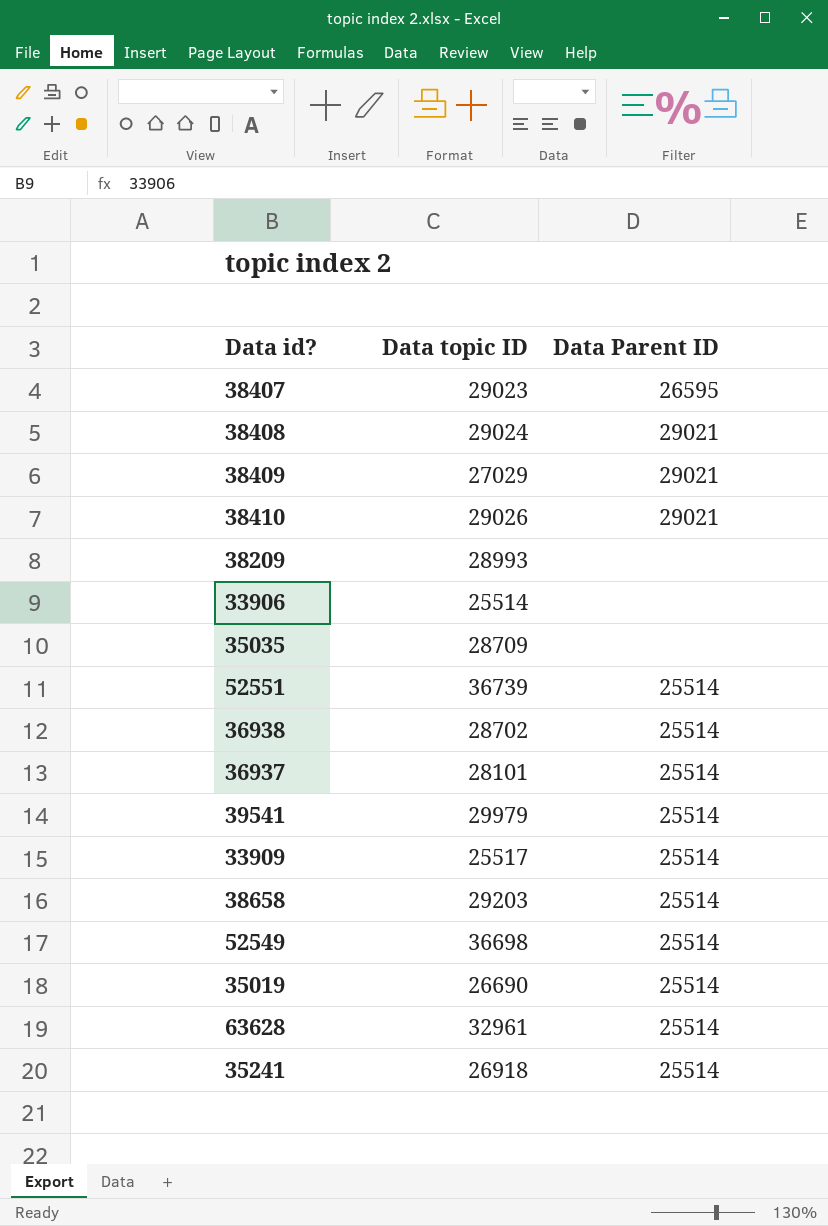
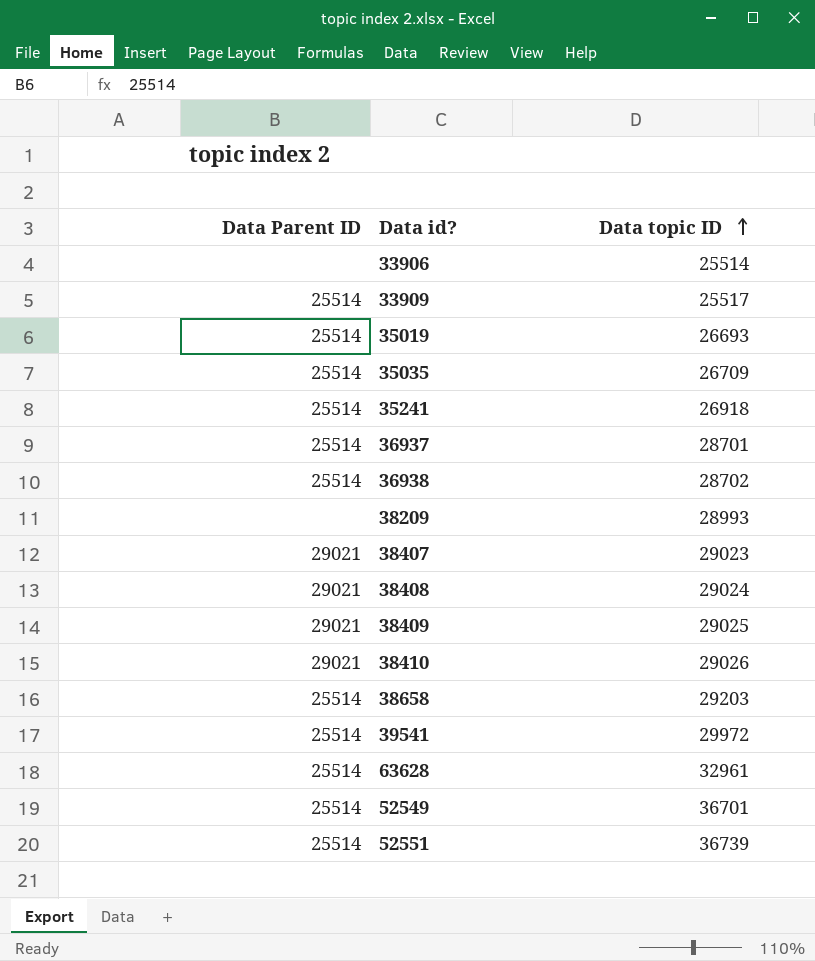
row order: none -> Data topic ID ascending
column Data Parent ID | position: 3 -> 1
35019 | Data topic ID: 26690 -> 26693
35035 | Data Parent ID: none -> 25514
35035 | Data topic ID: 28709 -> 26709
36937 | Data topic ID: 28101 -> 28701
38407 | Data Parent ID: 26595 -> 29021
38409 | Data topic ID: 27029 -> 29025
39541 | Data topic ID: 29979 -> 29972
52549 | Data topic ID: 36698 -> 36701

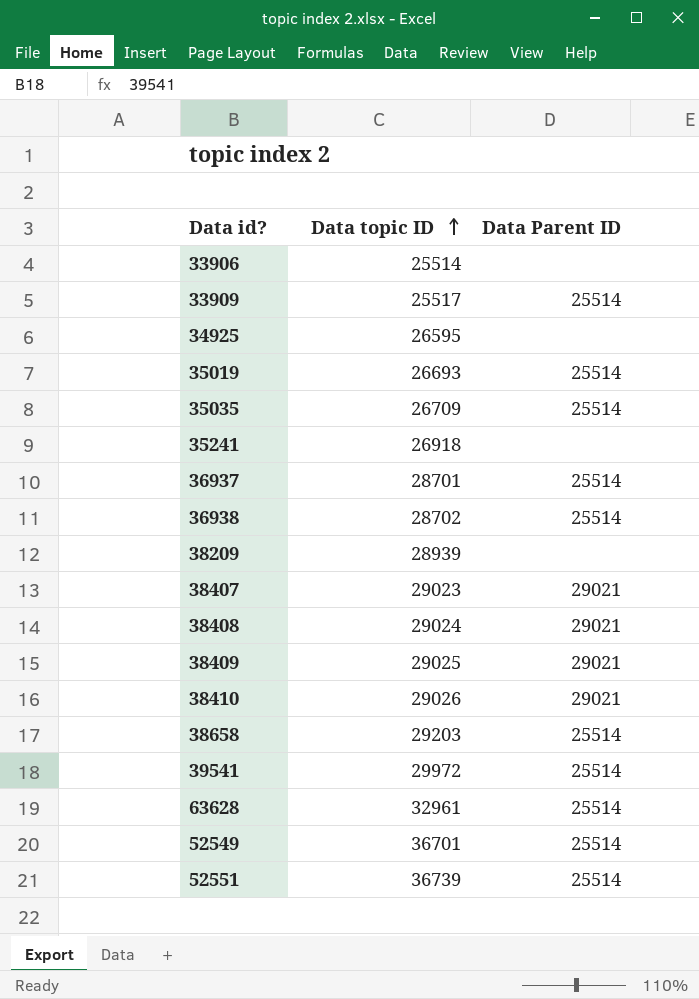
column Data Parent ID | position: 1 -> 3
row 34925: none -> 26595 | none
35241 | Data Parent ID: 25514 -> none
38209 | Data topic ID: 28993 -> 28939

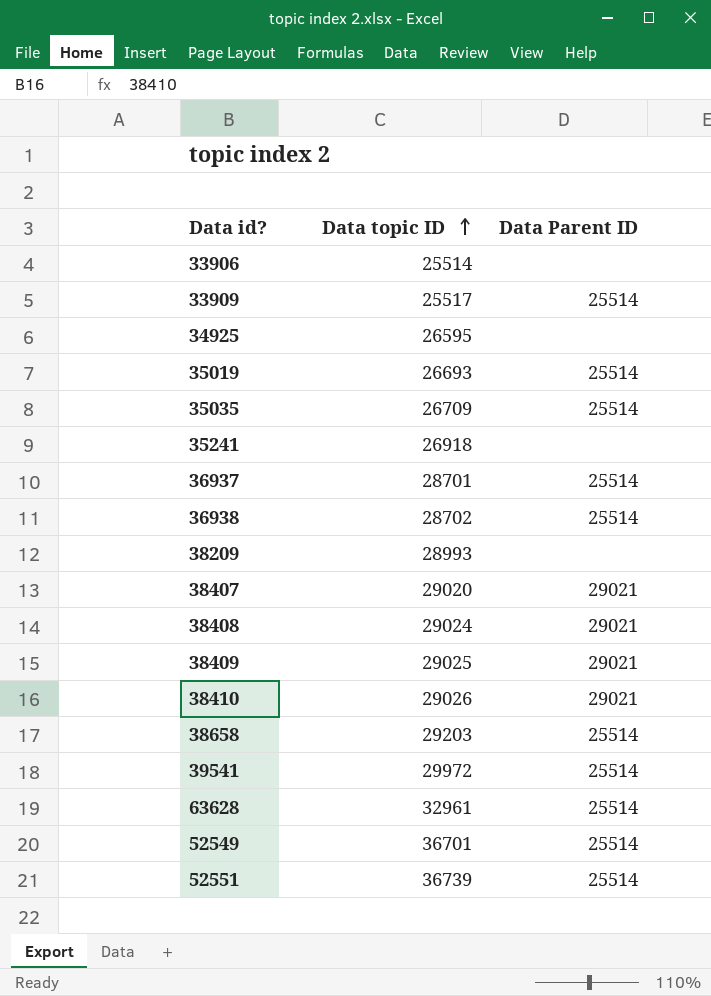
38209 | Data topic ID: 28939 -> 28993
38407 | Data topic ID: 29023 -> 29020

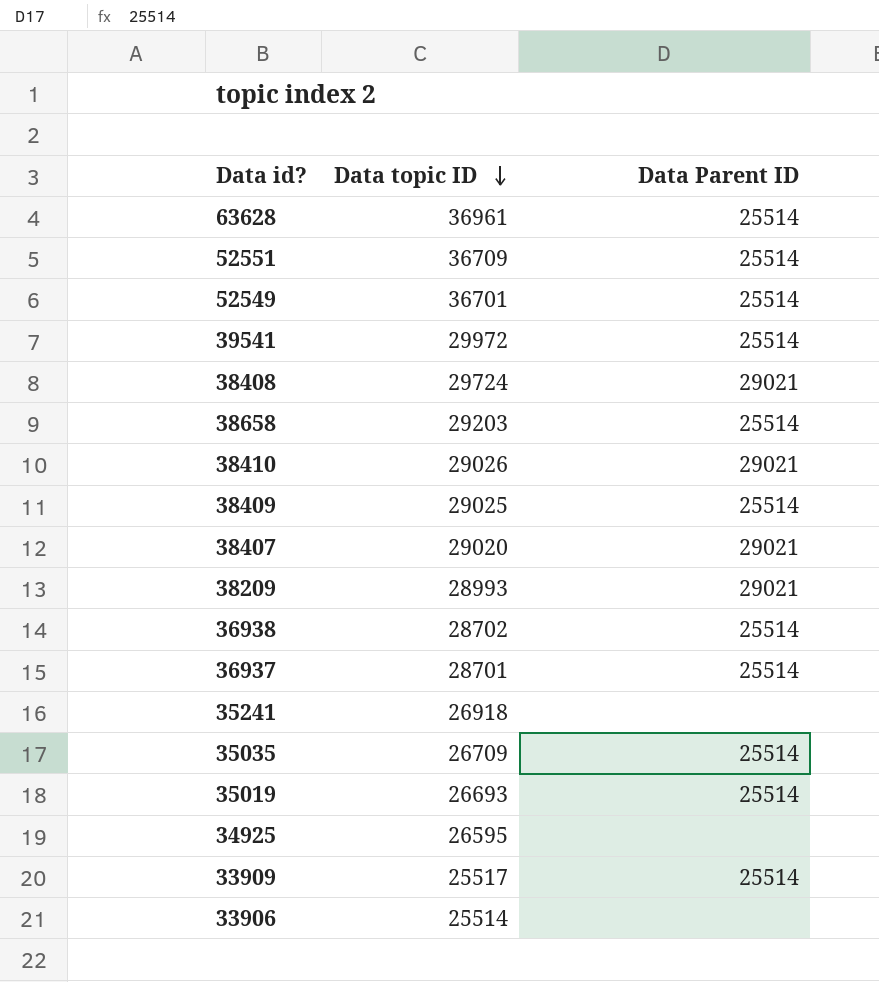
row order: Data topic ID ascending -> Data topic ID descending
63628 | Data topic ID: 32961 -> 36961
52551 | Data topic ID: 36739 -> 36709
38408 | Data topic ID: 29024 -> 29724
38409 | Data Parent ID: 29021 -> 25514
38209 | Data Parent ID: none -> 29021

